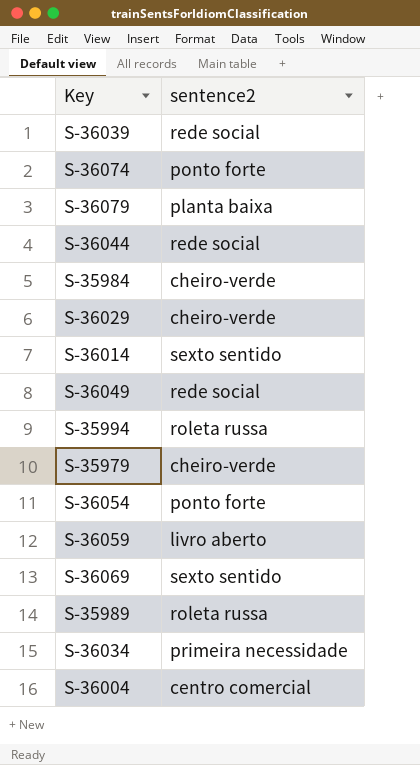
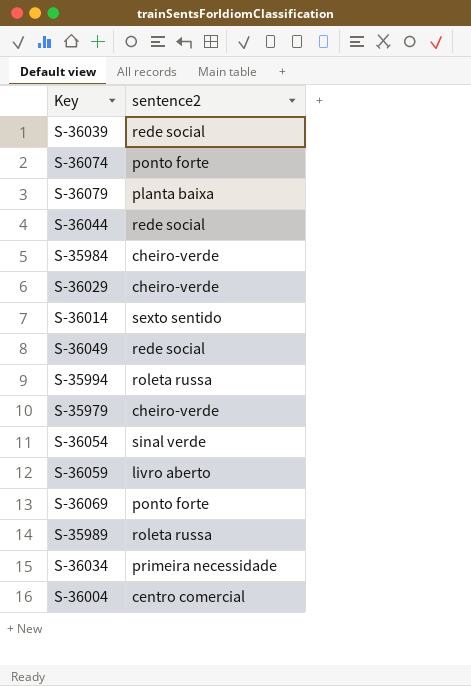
S-36054 | sentence2: ponto forte -> sinal verde
S-36069 | sentence2: sexto sentido -> ponto forte

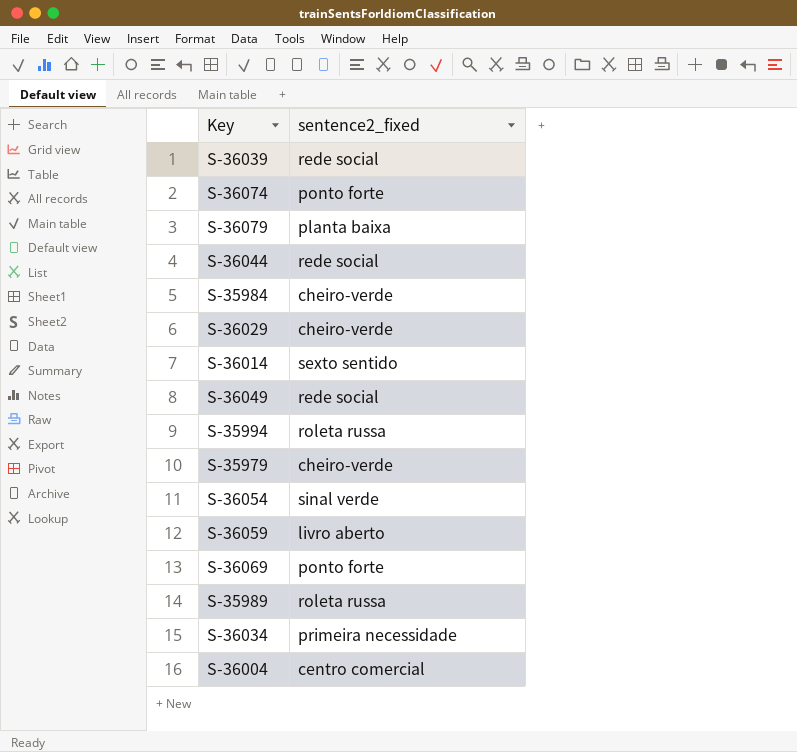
column name: sentence2 -> sentence2_fixed

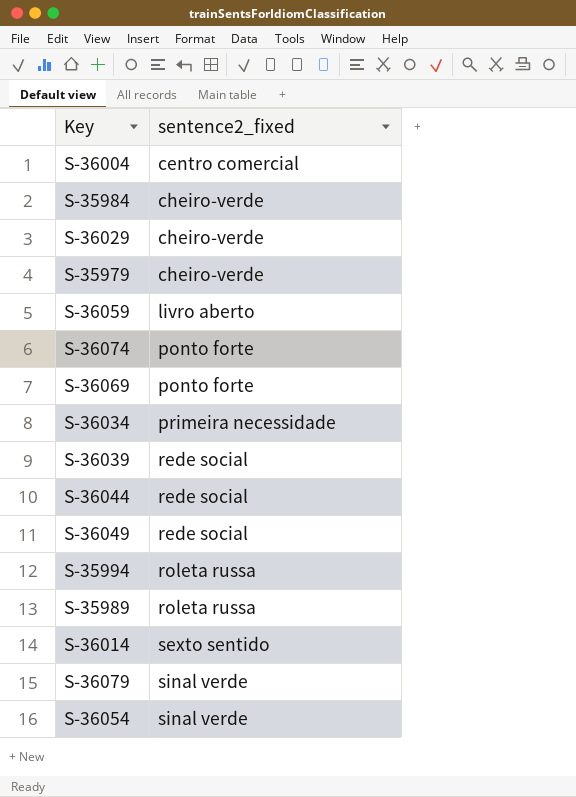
row order: none -> sentence2_fixed ascending
S-36079 | sentence2_fixed: planta baixa -> sinal verde

